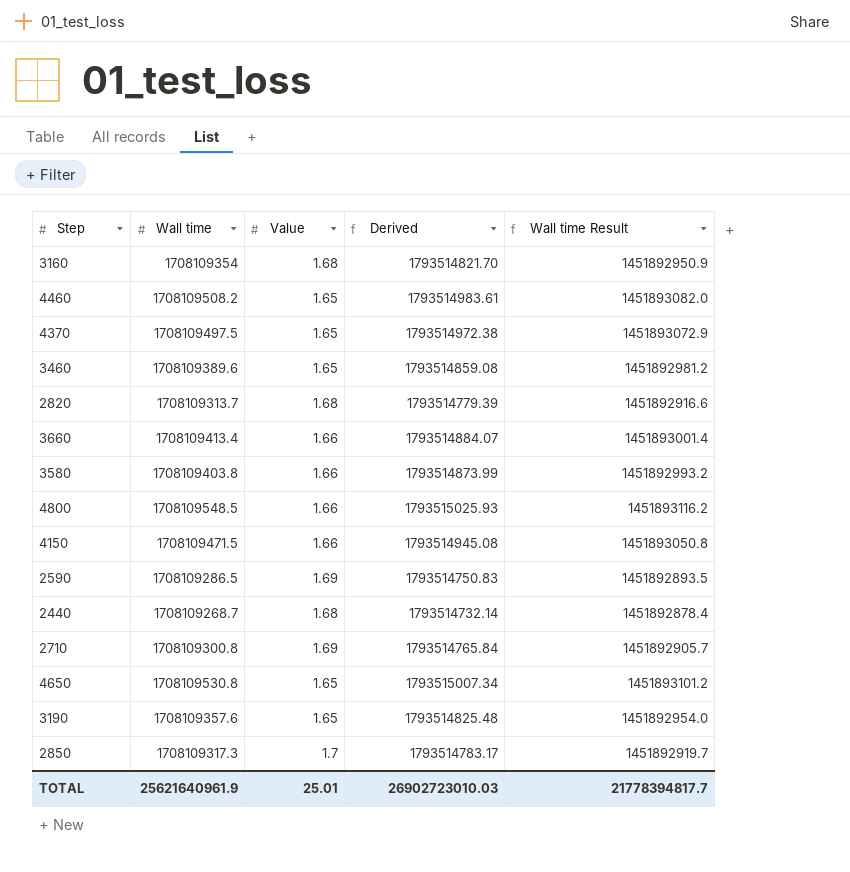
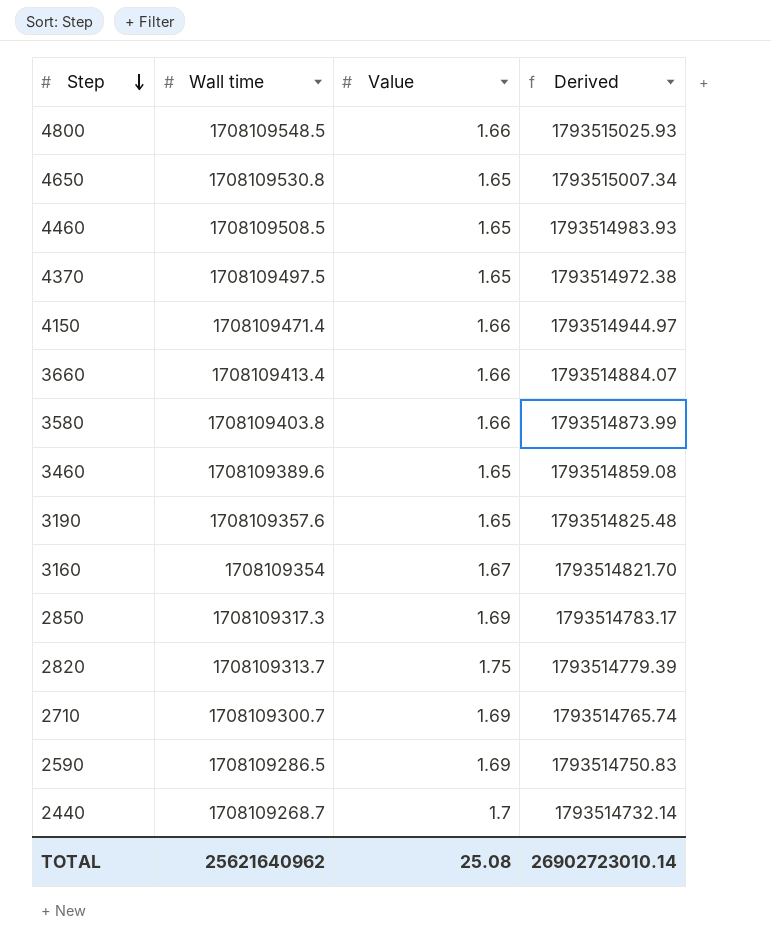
row order: none -> Step descending
column Wall time Result | formula: [Wall time] * 0.85 -> none
4460 | Wall time: 1708109508.2 -> 1708109508.5
4460 | Derived: 1793514983.61 -> 1793514983.93
4150 | Wall time: 1708109471.5 -> 1708109471.4
4150 | Derived: 1793514945.08 -> 1793514944.97
3160 | Value: 1.68 -> 1.67
2850 | Value: 1.7 -> 1.69
2820 | Value: 1.68 -> 1.75
2710 | Wall time: 1708109300.8 -> 1708109300.7
2710 | Derived: 1793514765.84 -> 1793514765.74
2440 | Value: 1.68 -> 1.7
TOTAL | Wall time: 25621640961.9 -> 25621640962
TOTAL | Value: 25.01 -> 25.08
TOTAL | Derived: 26902723010.03 -> 26902723010.14

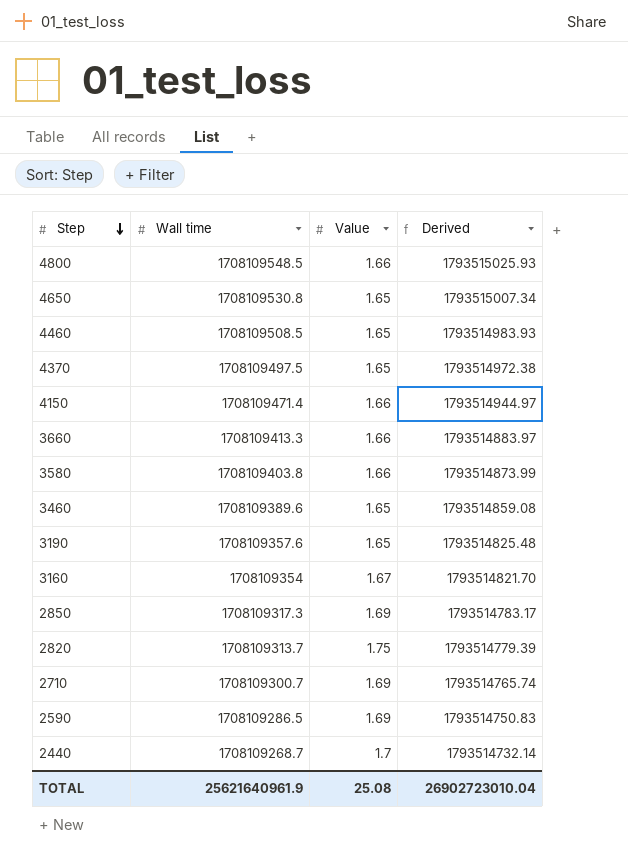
3660 | Wall time: 1708109413.4 -> 1708109413.3
3660 | Derived: 1793514884.07 -> 1793514883.97
TOTAL | Wall time: 25621640962 -> 25621640961.9
TOTAL | Derived: 26902723010.14 -> 26902723010.04

